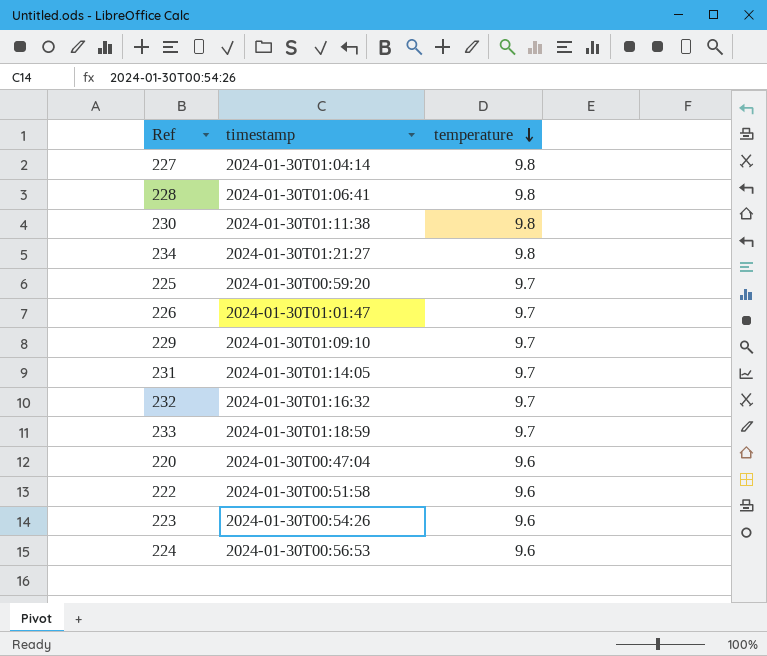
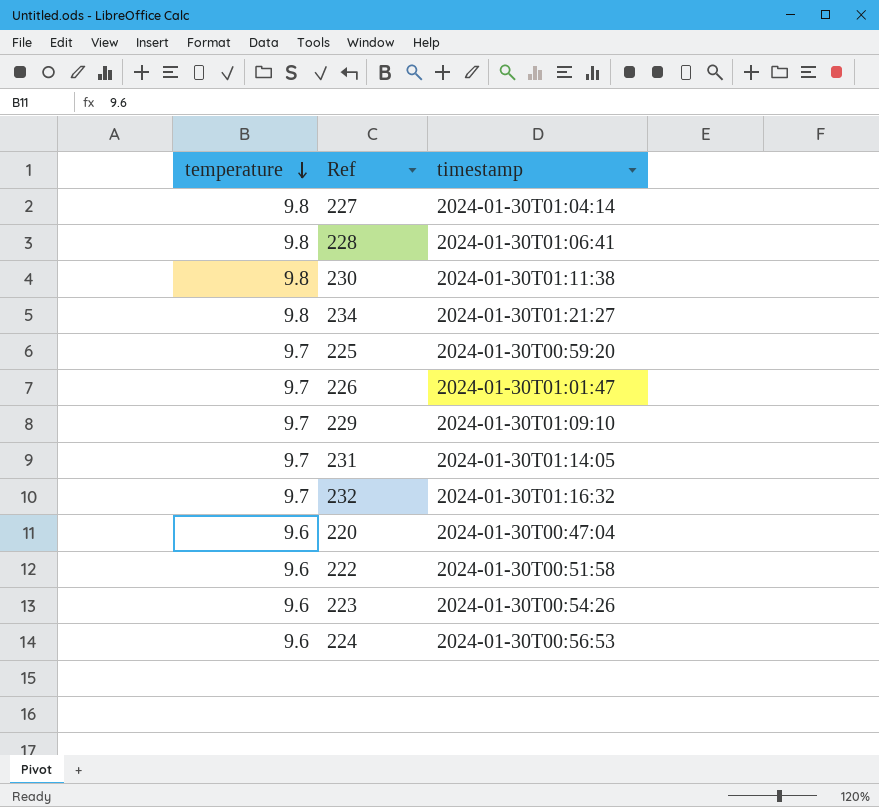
column temperature | position: 3 -> 1
row 233: 2024-01-30T01:18:59 | 9.7 -> none

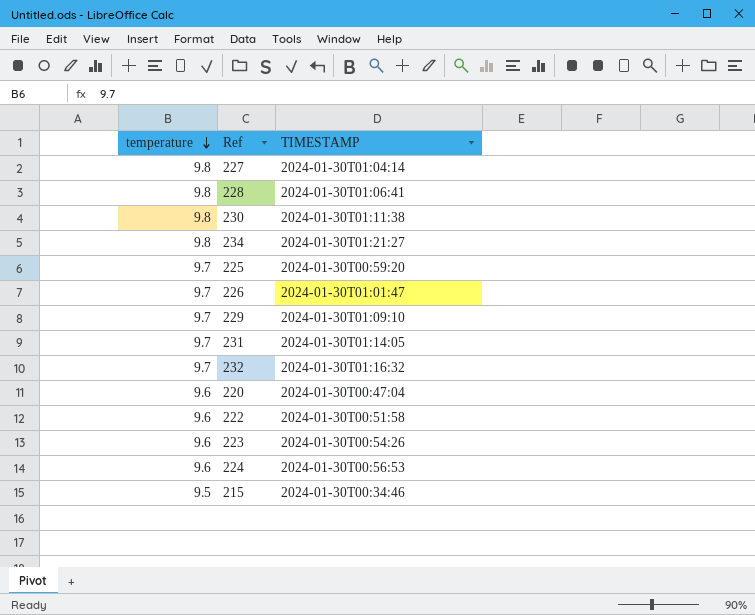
column name: timestamp -> TIMESTAMP
row 215: none -> 9.5 | 2024-01-30T00:34:46

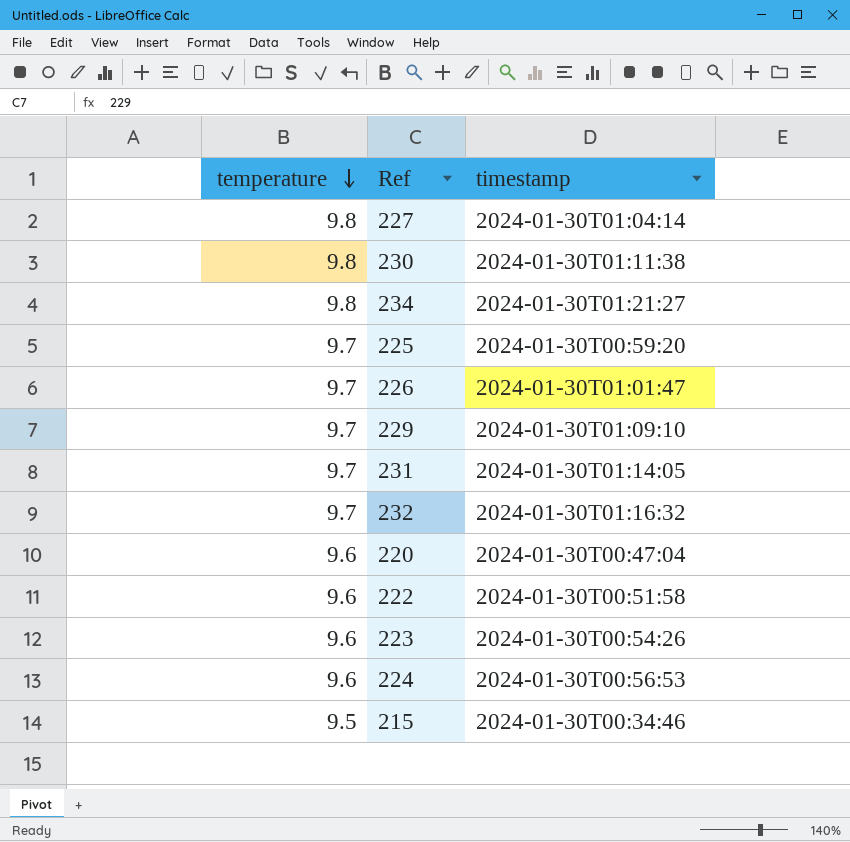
column name: TIMESTAMP -> timestamp
row 228: 9.8 | 2024-01-30T01:06:41 -> none

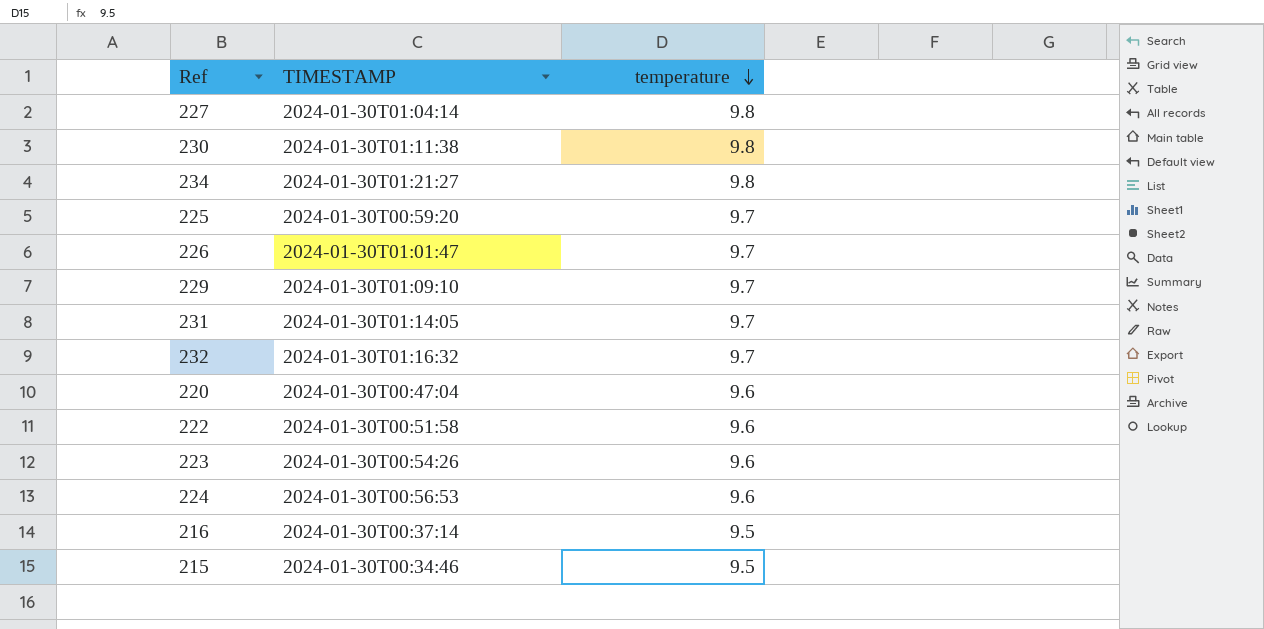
column name: timestamp -> TIMESTAMP
column temperature | position: 1 -> 3
row 216: none -> 2024-01-30T00:37:14 | 9.5

